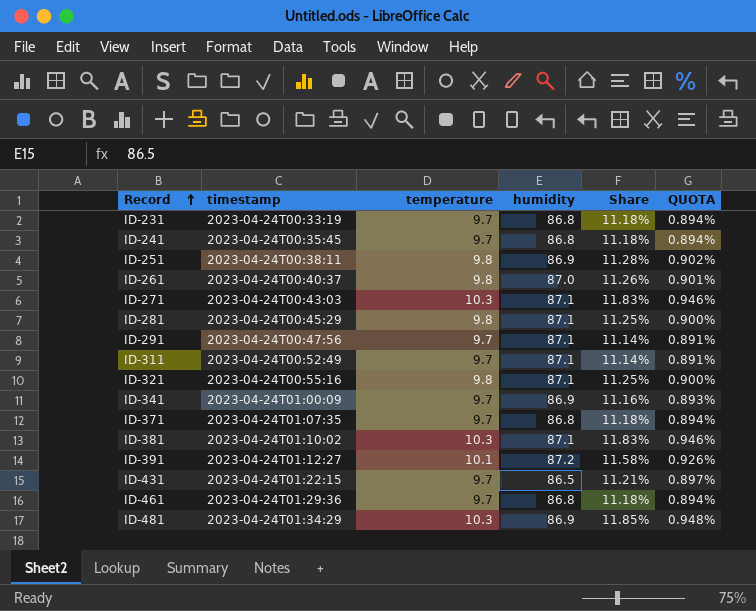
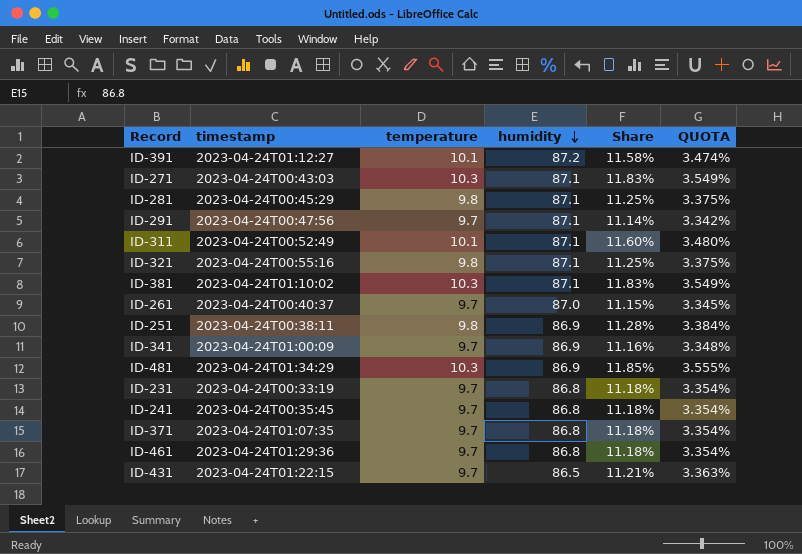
row order: Record ascending -> humidity descending
column QUOTA | formula: [Share] * 0.08 -> [Share] * 0.3
ID-311 | temperature: 9.7 -> 10.1
ID-311 | Share: 11.14% -> 11.60%
ID-261 | temperature: 9.8 -> 9.7
ID-261 | Share: 11.26% -> 11.15%

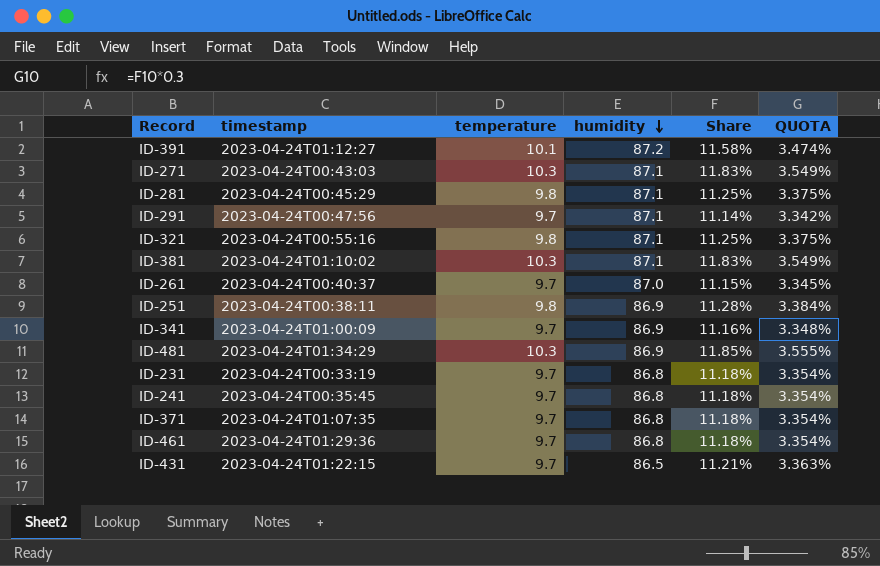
row ID-311: 2023-04-24T00:52:49 | 10.1 | 87.1 | 11.60% | 3.480% -> none

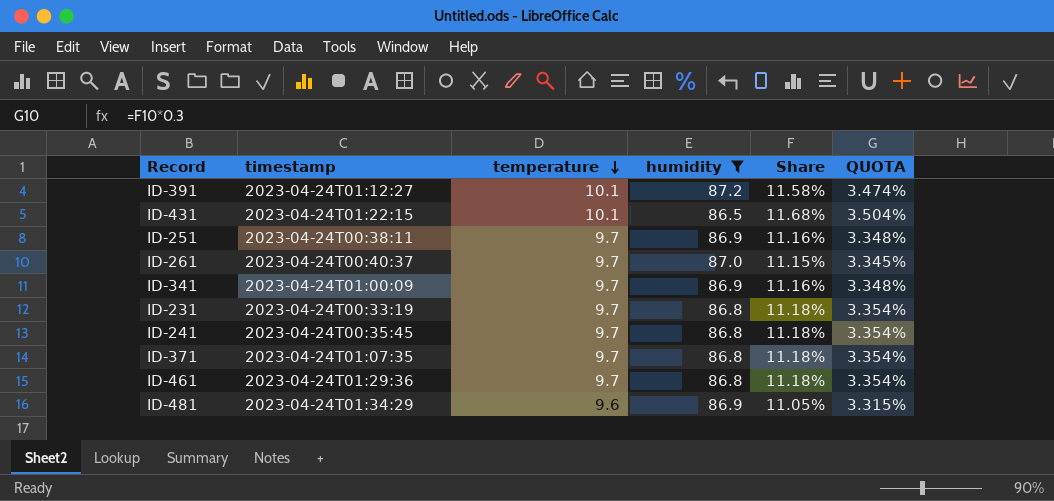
filter: none -> humidity != 87.1
row order: humidity descending -> temperature descending
ID-431 | temperature: 9.7 -> 10.1
ID-431 | Share: 11.21% -> 11.68%
ID-431 | QUOTA: 3.363% -> 3.504%
ID-251 | temperature: 9.8 -> 9.7
ID-251 | Share: 11.28% -> 11.16%
ID-251 | QUOTA: 3.384% -> 3.348%
ID-481 | temperature: 10.3 -> 9.6
ID-481 | Share: 11.85% -> 11.05%
ID-481 | QUOTA: 3.555% -> 3.315%

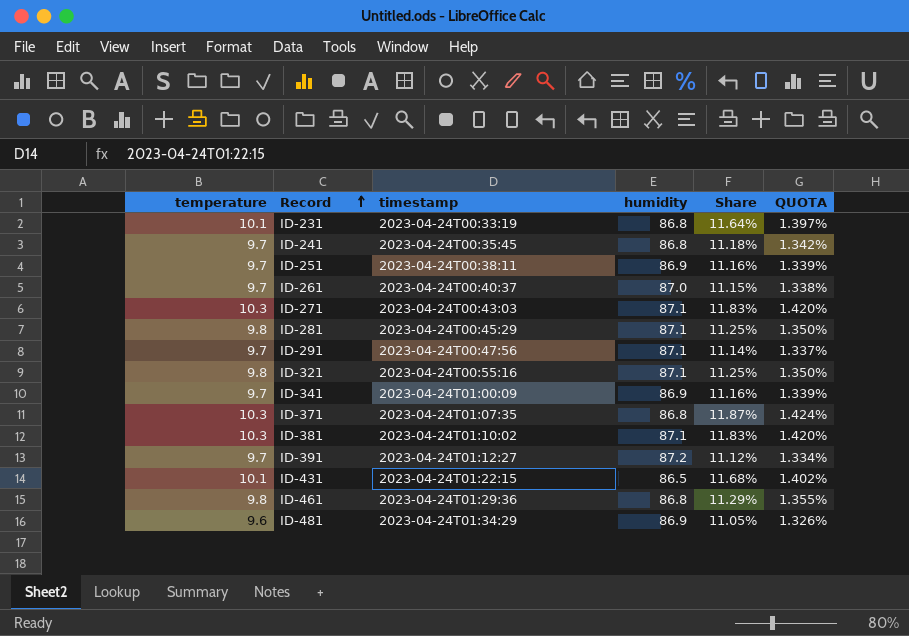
filter: humidity != 87.1 -> none
row order: temperature descending -> Record ascending
column temperature | position: 3 -> 1
column QUOTA | formula: [Share] * 0.3 -> [Share] * 0.12
ID-231 | temperature: 9.7 -> 10.1
ID-231 | Share: 11.18% -> 11.64%
ID-371 | temperature: 9.7 -> 10.3
ID-371 | Share: 11.18% -> 11.87%
ID-391 | temperature: 10.1 -> 9.7
ID-391 | Share: 11.58% -> 11.12%
ID-461 | temperature: 9.7 -> 9.8
ID-461 | Share: 11.18% -> 11.29%

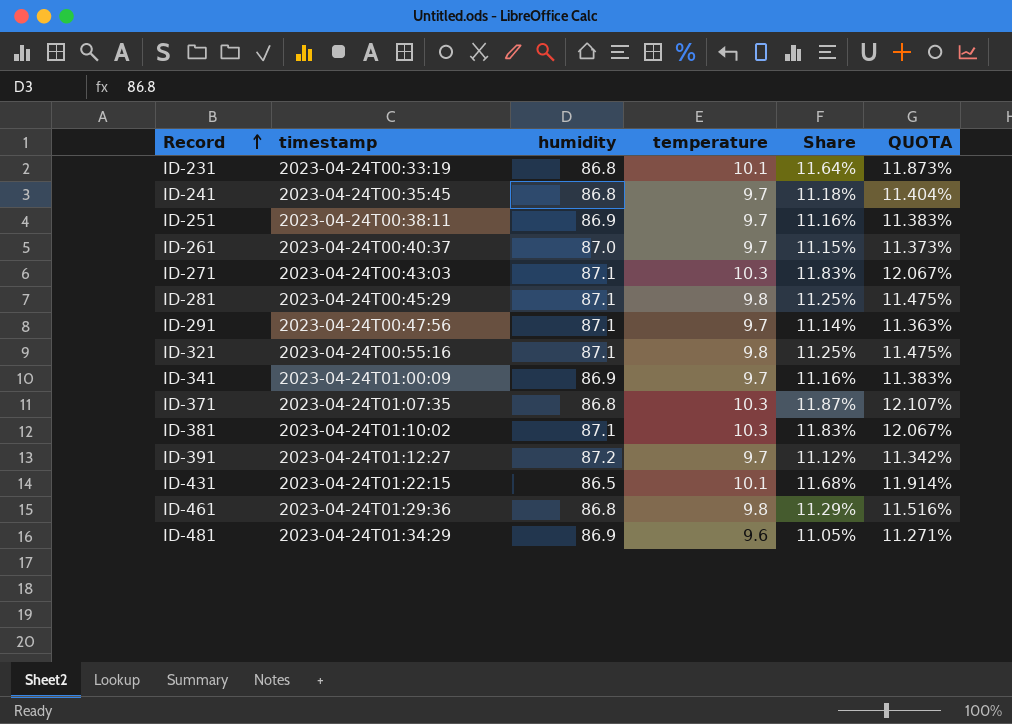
column temperature | position: 1 -> 4
column QUOTA | formula: [Share] * 0.12 -> [Share] * 1.02

